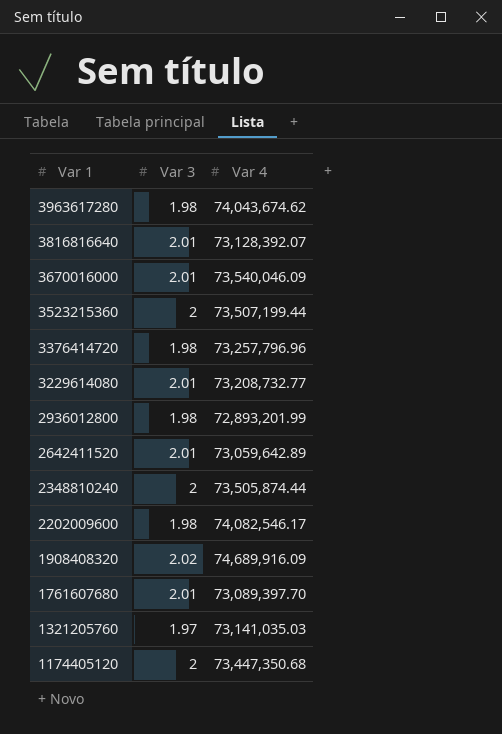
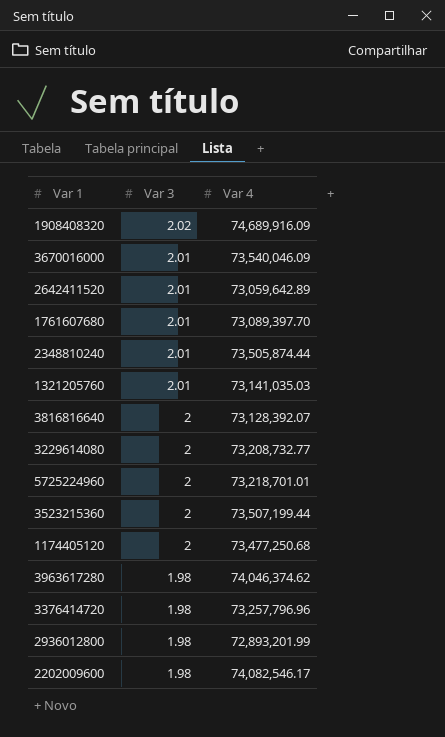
row order: Var 1 descending -> Var 3 descending
2348810240 | Var 3: 2 -> 2.01
1321205760 | Var 3: 1.97 -> 2.01
3816816640 | Var 3: 2.01 -> 2
3229614080 | Var 3: 2.01 -> 2
row 5725224960: none -> 2 | 73,218,701.01
1174405120 | Var 4: 73,447,350.68 -> 73,477,250.68
3963617280 | Var 4: 74,043,674.62 -> 74,046,374.62

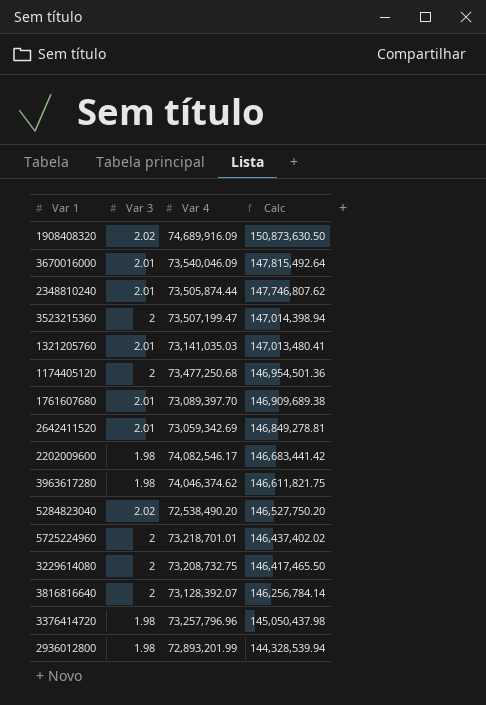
row order: Var 3 descending -> Calc descending
column Calc | formula: none -> [Var 3] * [Var 4]
3523215360 | Var 4: 73,507,199.44 -> 73,507,199.47
2642411520 | Var 4: 73,059,642.89 -> 73,059,342.69
row 5284823040: none -> 2.02 | 72,538,490.20 | 146,527,750.20
3229614080 | Var 4: 73,208,732.77 -> 73,208,732.75

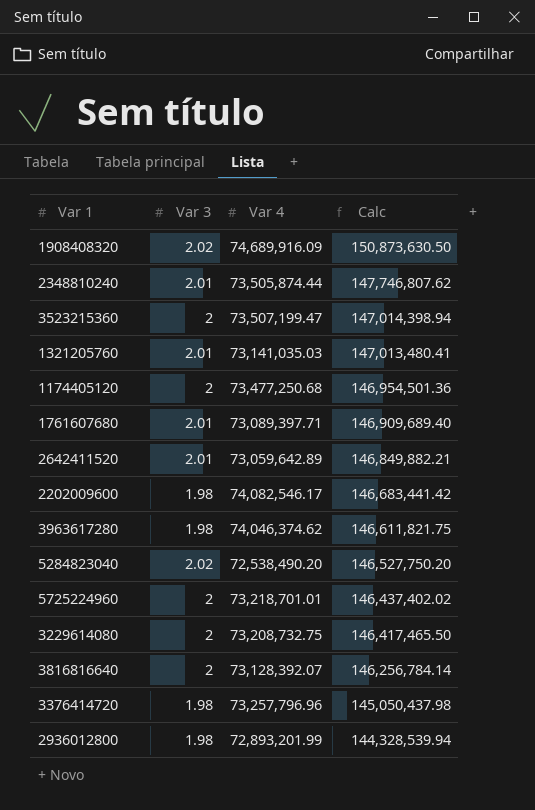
row 3670016000: 2.01 | 73,540,046.09 | 147,815,492.64 -> none
1761607680 | Var 4: 73,089,397.70 -> 73,089,397.71
1761607680 | Calc: 146,909,689.38 -> 146,909,689.40
2642411520 | Var 4: 73,059,342.69 -> 73,059,642.89
2642411520 | Calc: 146,849,278.81 -> 146,849,882.21

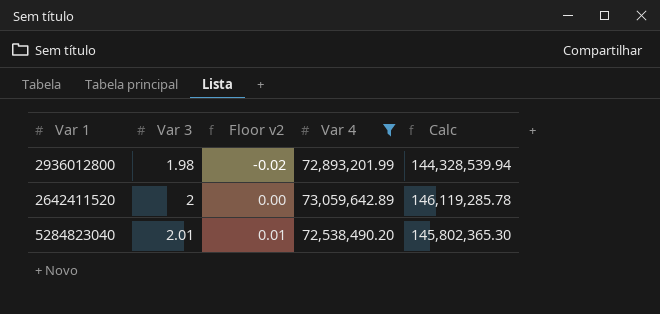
filter: none -> Var 4 <= 73,059,642.89
row order: Calc descending -> Var 3 ascending
column Floor v2 | formula: none -> [Var 3] - 2
2642411520 | Var 3: 2.01 -> 2
2642411520 | Calc: 146,849,882.21 -> 146,119,285.78
5284823040 | Var 3: 2.02 -> 2.01
5284823040 | Calc: 146,527,750.20 -> 145,802,365.30

